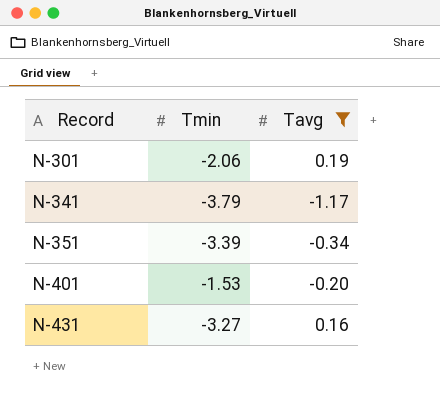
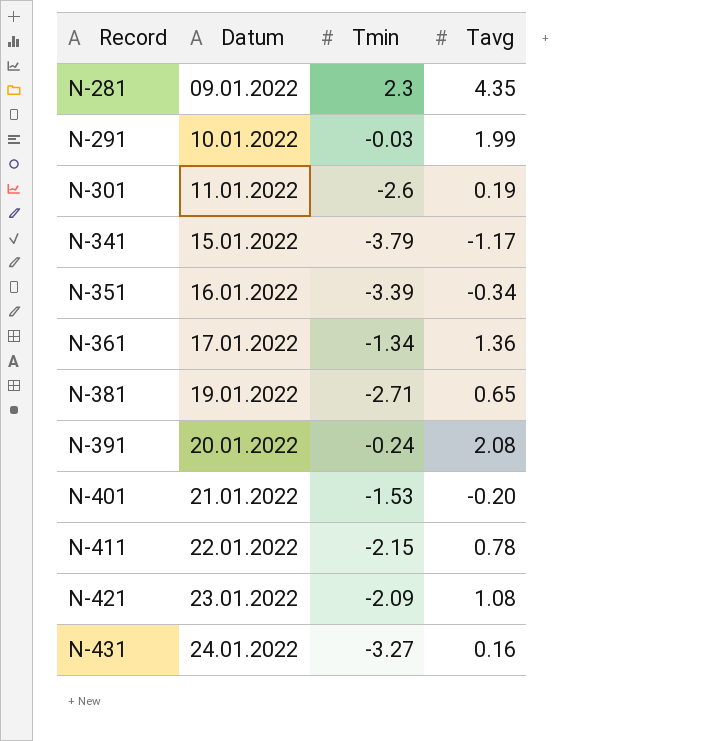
filter: Tavg <= 0.19 -> none
column Datum | position: none -> 2
N-301 | Tmin: -2.06 -> -2.6

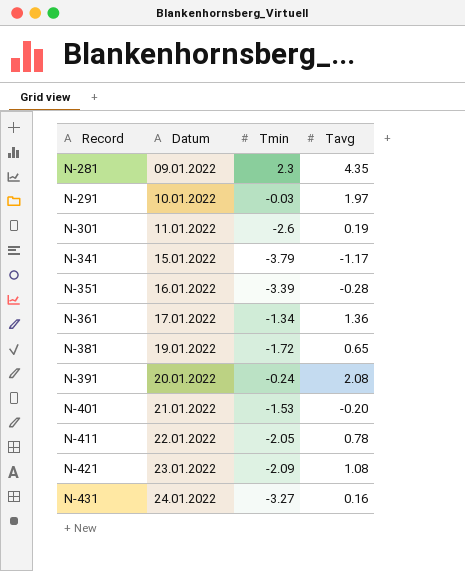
N-291 | Tavg: 1.99 -> 1.97
N-351 | Tavg: -0.34 -> -0.28
N-381 | Tmin: -2.71 -> -1.72
N-411 | Tmin: -2.15 -> -2.05

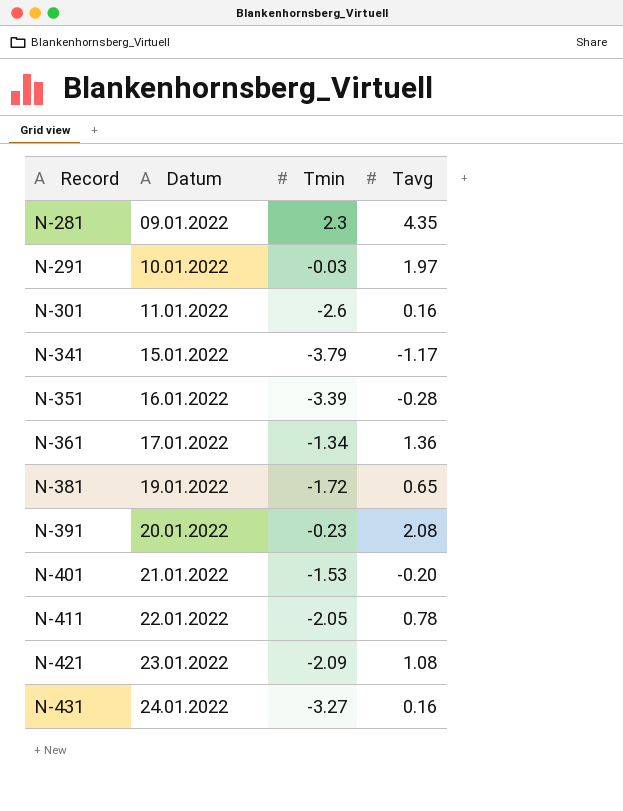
N-301 | Tavg: 0.19 -> 0.16
N-391 | Tmin: -0.24 -> -0.23

